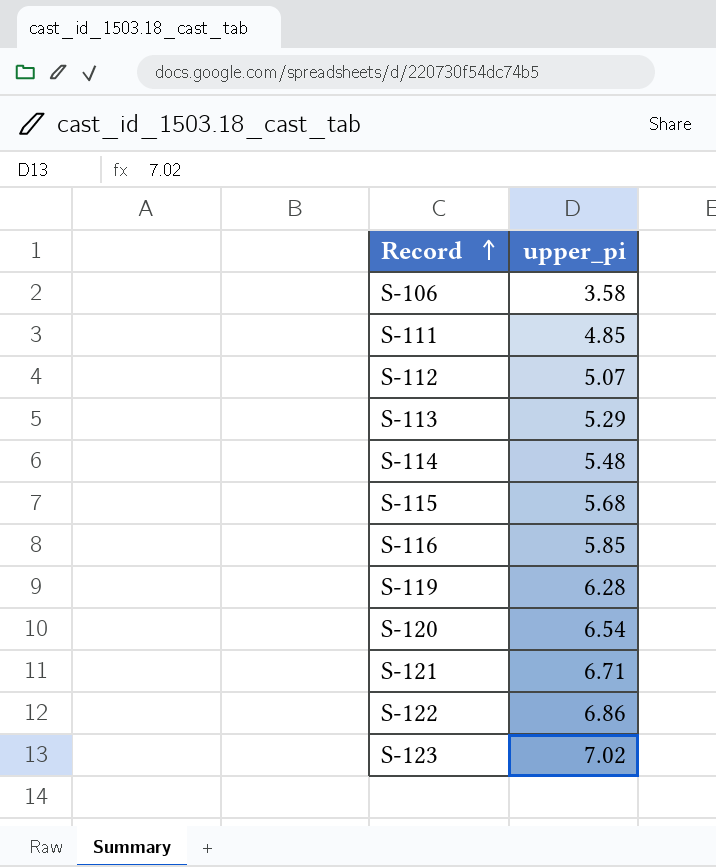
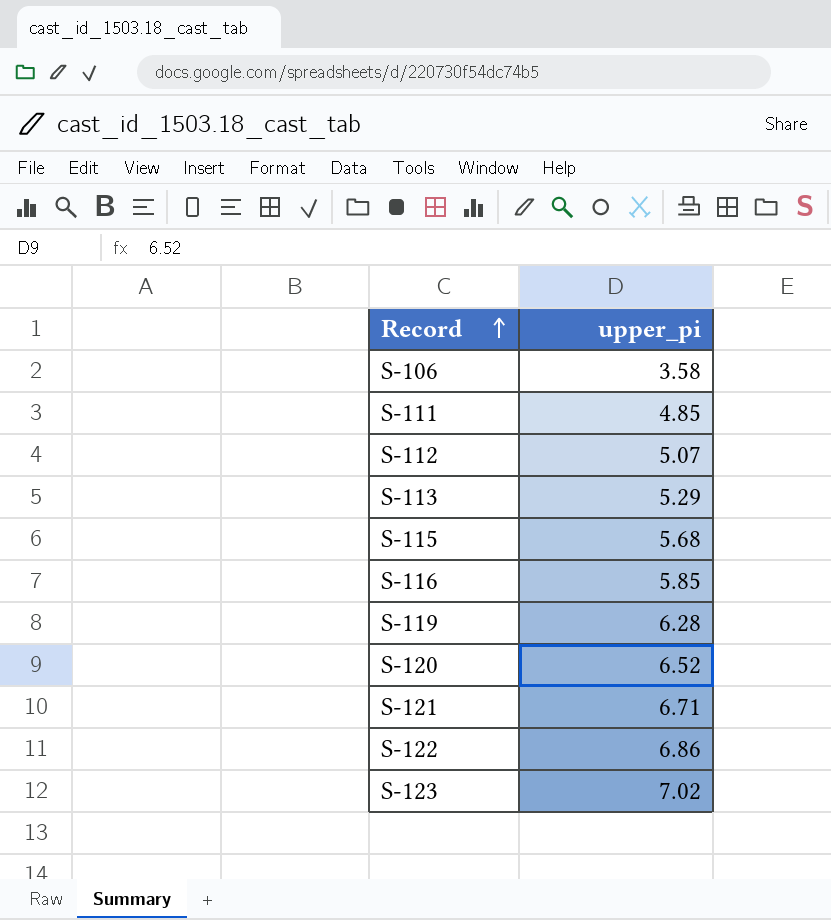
row S-114: 5.48 -> none
S-120 | upper_pi: 6.54 -> 6.52

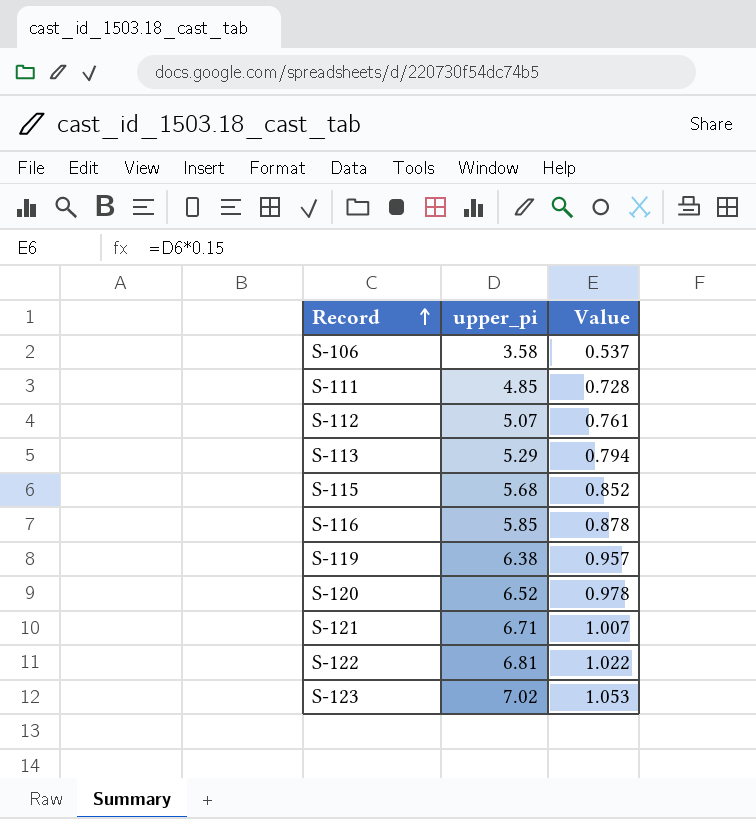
column Value | formula: none -> [upper_pi] * 0.15
S-119 | upper_pi: 6.28 -> 6.38
S-122 | upper_pi: 6.86 -> 6.81

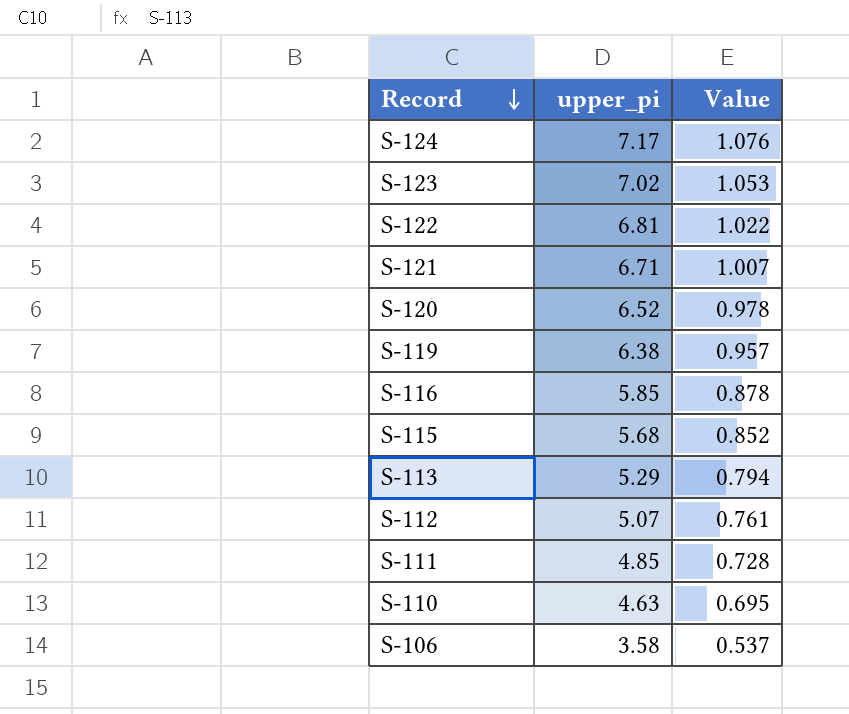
row order: Record ascending -> Record descending
row S-124: none -> 7.17 | 1.076
row S-110: none -> 4.63 | 0.695

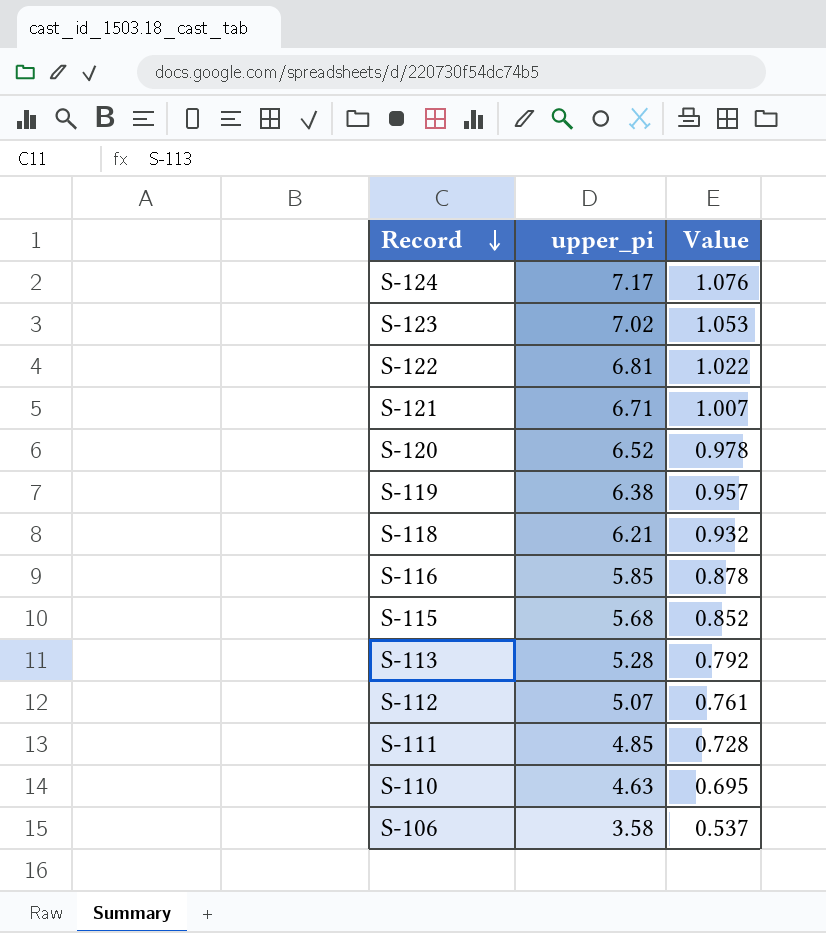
row S-118: none -> 6.21 | 0.932
S-113 | upper_pi: 5.29 -> 5.28
S-113 | Value: 0.794 -> 0.792

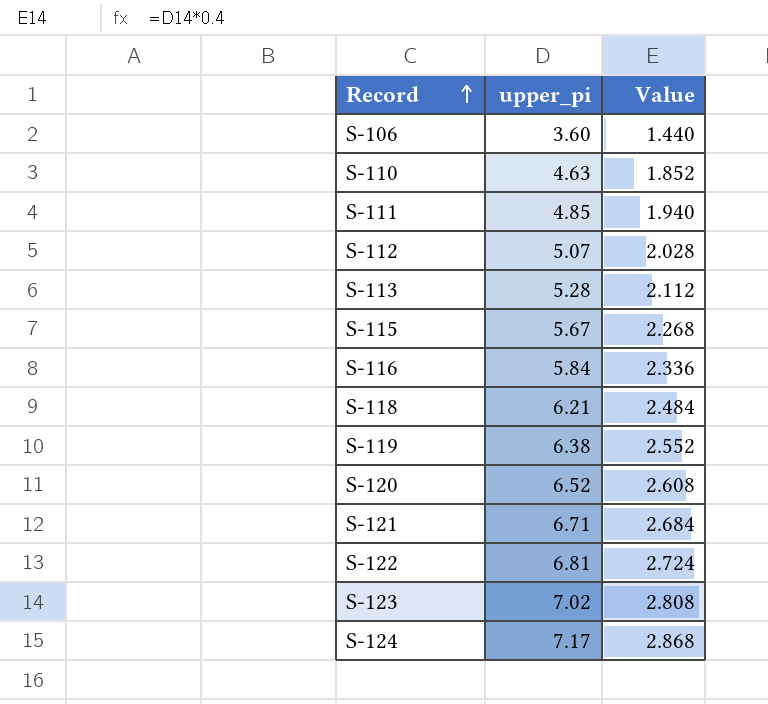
row order: Record descending -> Record ascending
column Value | formula: [upper_pi] * 0.15 -> [upper_pi] * 0.4
S-106 | upper_pi: 3.58 -> 3.60
S-115 | upper_pi: 5.68 -> 5.67
S-116 | upper_pi: 5.85 -> 5.84

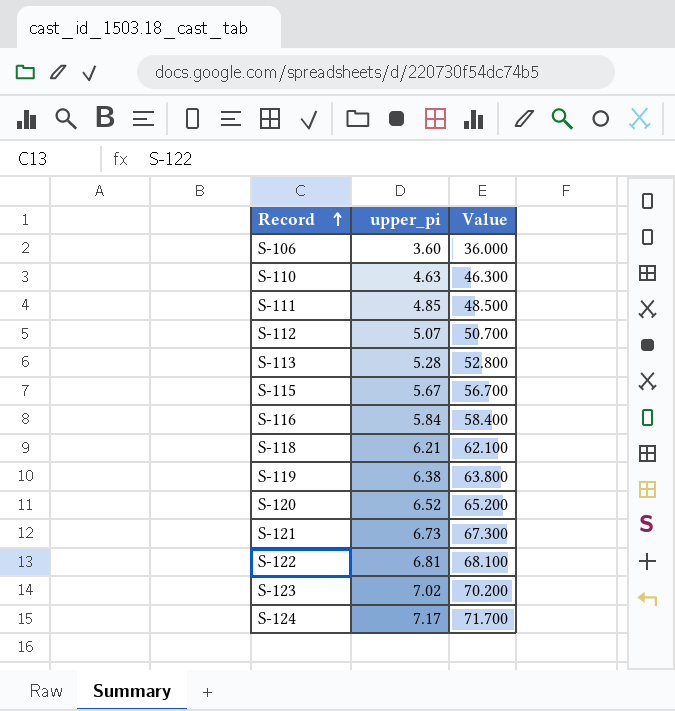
column Value | formula: [upper_pi] * 0.4 -> [upper_pi] * 10
S-121 | upper_pi: 6.71 -> 6.73

